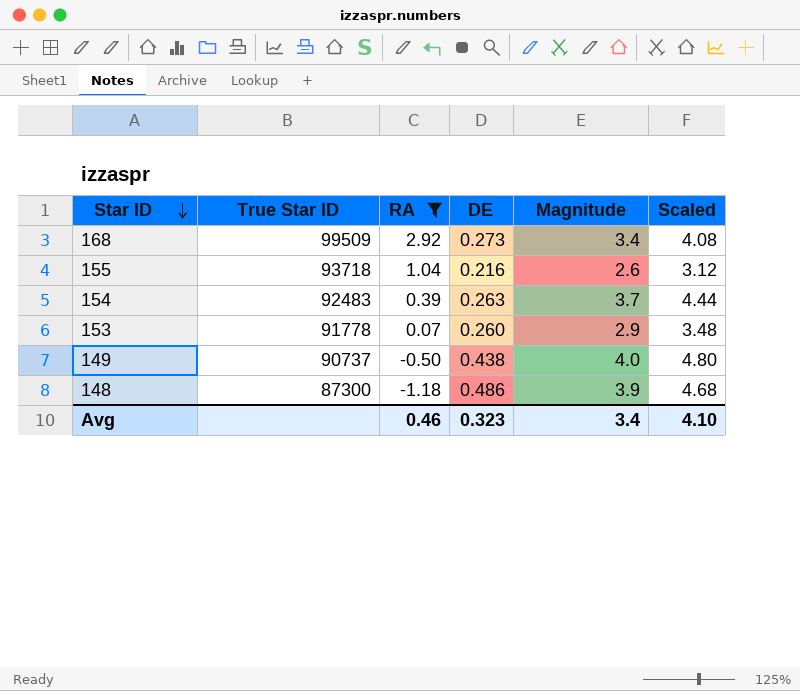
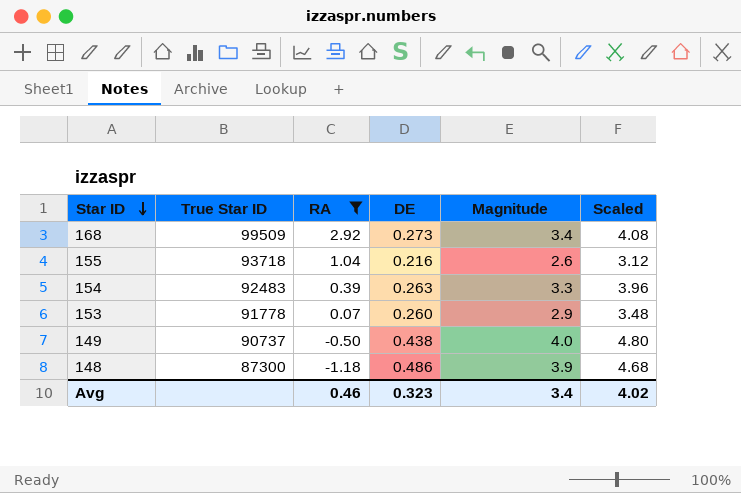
154 | Magnitude: 3.7 -> 3.3
154 | Scaled: 4.44 -> 3.96
Avg | Scaled: 4.10 -> 4.02

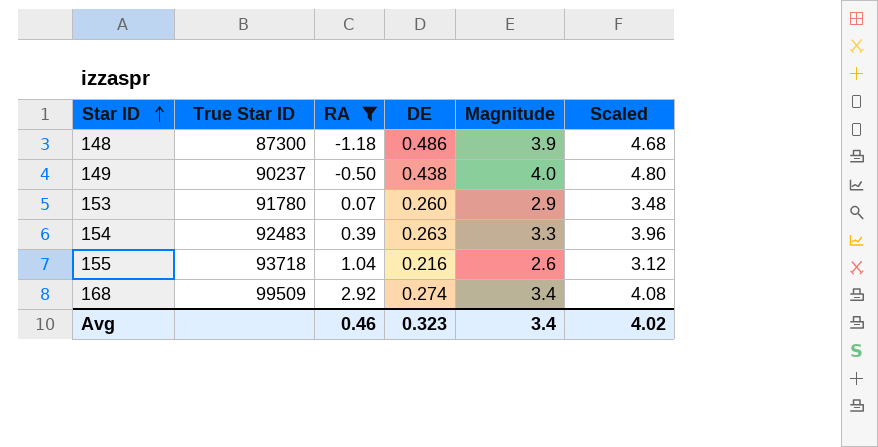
row order: Star ID descending -> Star ID ascending
149 | True Star ID: 90737 -> 90237
153 | True Star ID: 91778 -> 91780
168 | DE: 0.273 -> 0.274

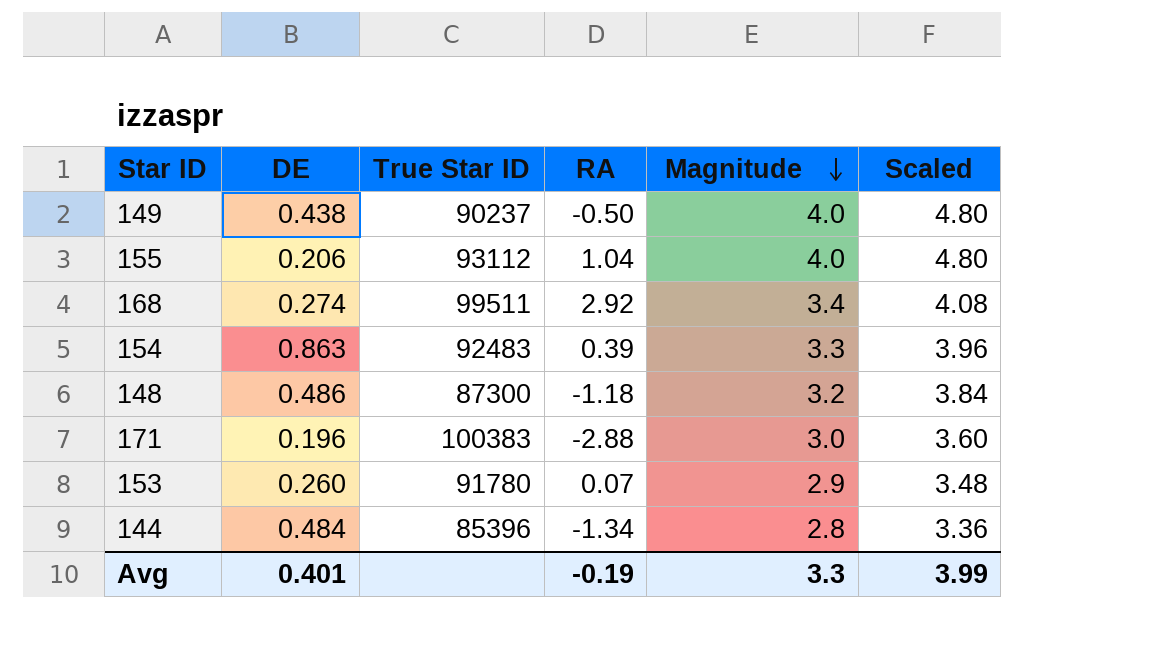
filter: RA >= -1.18 -> none
row order: Star ID ascending -> Magnitude descending
column DE | position: 4 -> 2
155 | DE: 0.216 -> 0.206
155 | True Star ID: 93718 -> 93112
155 | Magnitude: 2.6 -> 4.0
155 | Scaled: 3.12 -> 4.80
168 | True Star ID: 99509 -> 99511
154 | DE: 0.263 -> 0.863
148 | Magnitude: 3.9 -> 3.2
148 | Scaled: 4.68 -> 3.84
Avg | DE: 0.323 -> 0.401
Avg | RA: 0.46 -> -0.19
Avg | Magnitude: 3.4 -> 3.3
Avg | Scaled: 4.02 -> 3.99

